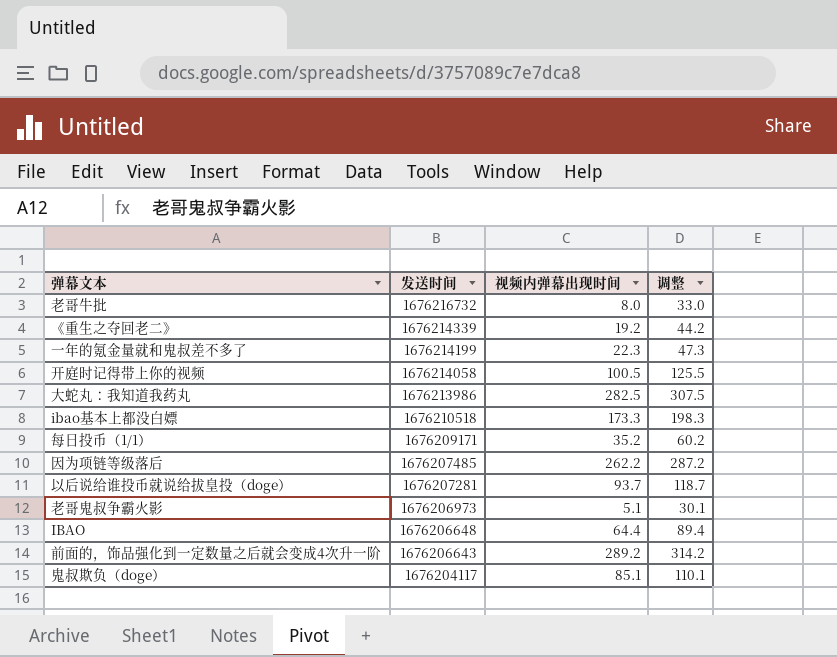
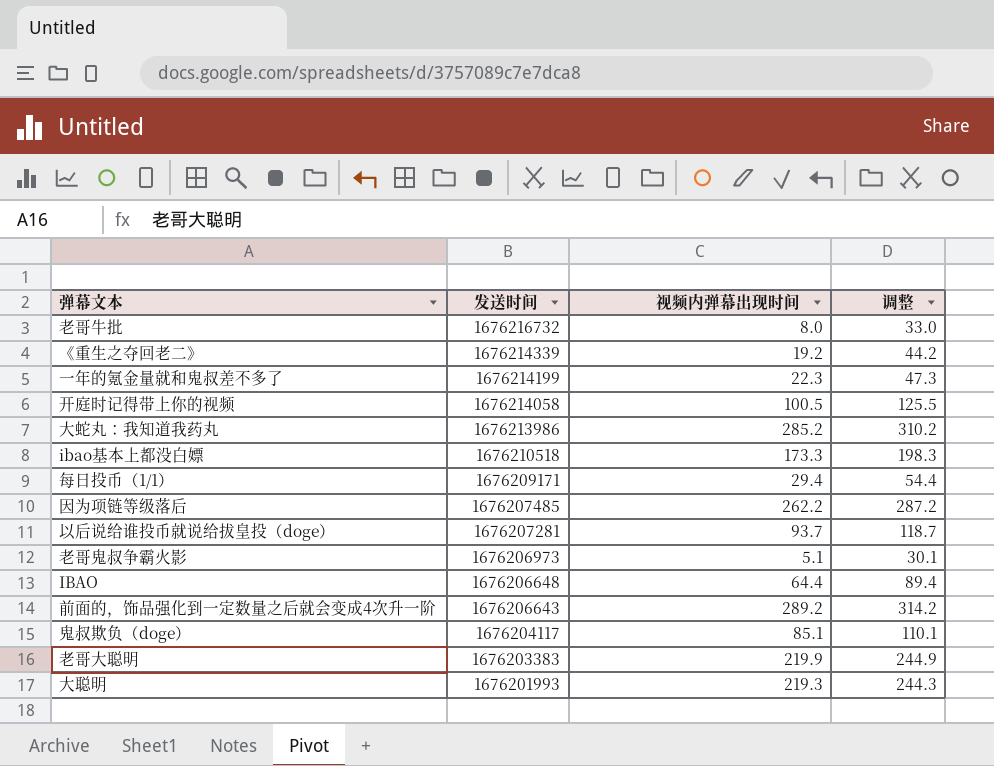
大蛇丸：我知道我药丸 | 视频内弹幕出现时间: 282.5 -> 285.2
大蛇丸：我知道我药丸 | 调整: 307.5 -> 310.2
每日投币（1/1） | 视频内弹幕出现时间: 35.2 -> 29.4
每日投币（1/1） | 调整: 60.2 -> 54.4
row 老哥大聪明: none -> 1676203383 | 219.9 | 244.9
row 大聪明: none -> 1676201993 | 219.3 | 244.3

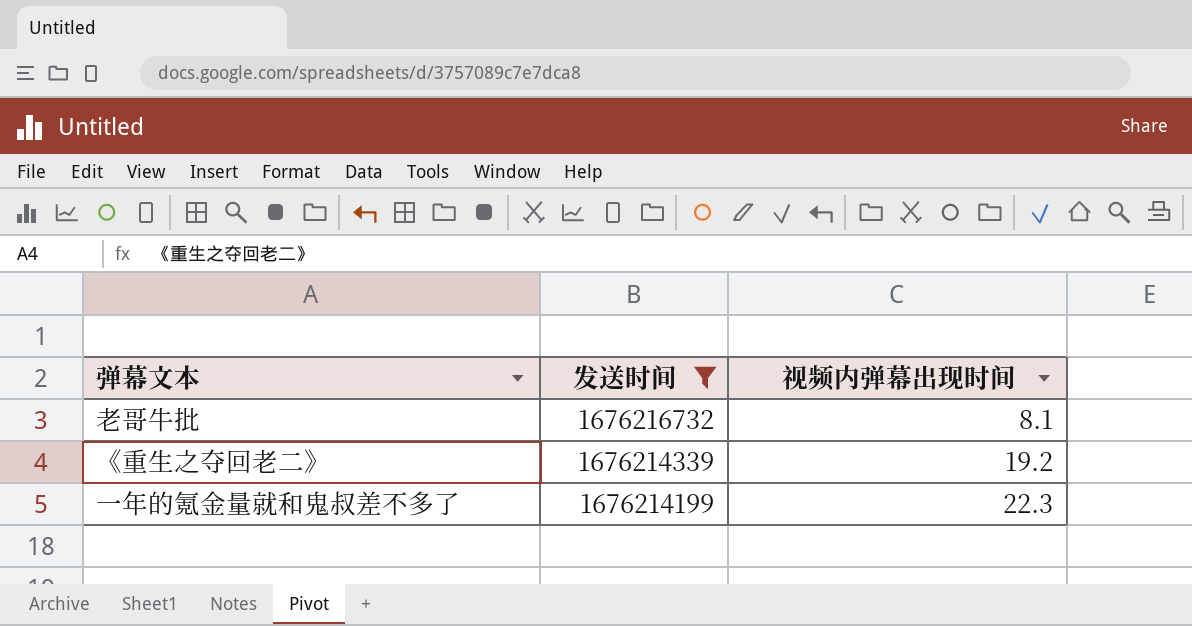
filter: none -> 发送时间 >= 1676214199
column 调整 | formula: [视频内弹幕出现时间] + 25 -> none
老哥牛批 | 视频内弹幕出现时间: 8.0 -> 8.1

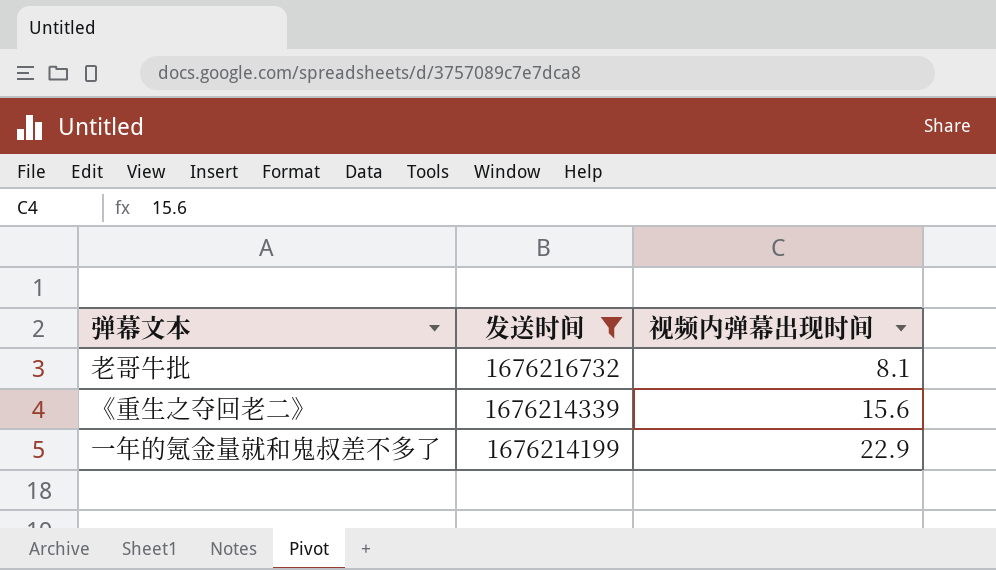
《重生之夺回老二》 | 视频内弹幕出现时间: 19.2 -> 15.6
一年的氪金量就和鬼叔差不多了 | 视频内弹幕出现时间: 22.3 -> 22.9

